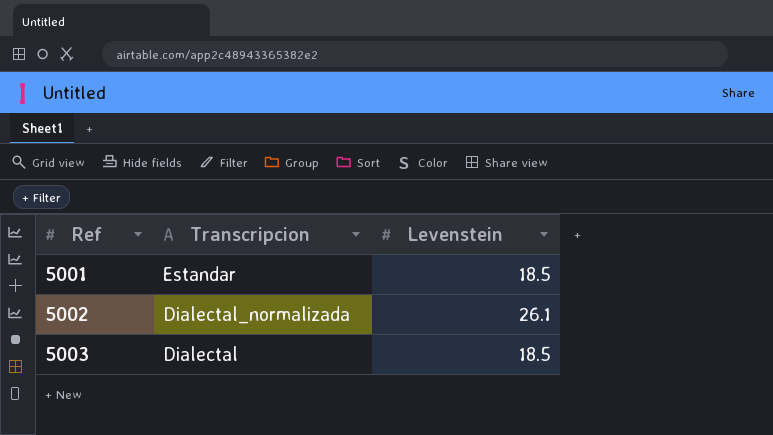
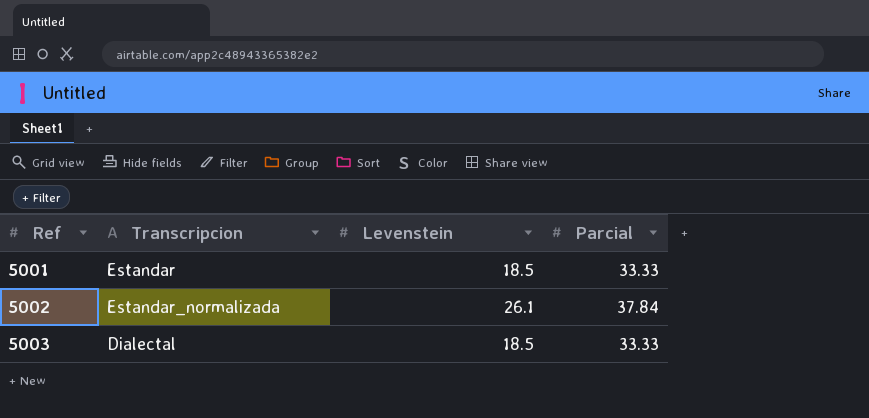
column Parcial | position: none -> 4
5002 | Transcripcion: Dialectal_normalizada -> Estandar_normalizada

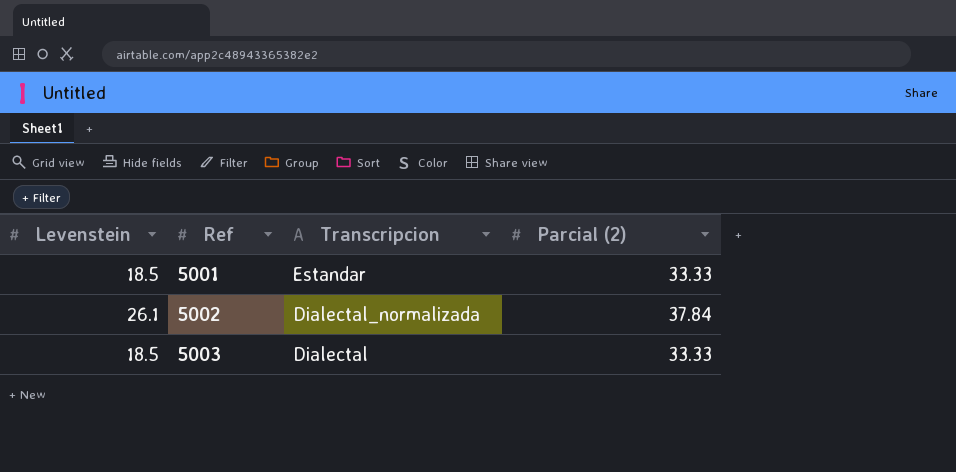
column Levenstein | position: 3 -> 1
column name: Parcial -> Parcial (2)
5002 | Transcripcion: Estandar_normalizada -> Dialectal_normalizada

